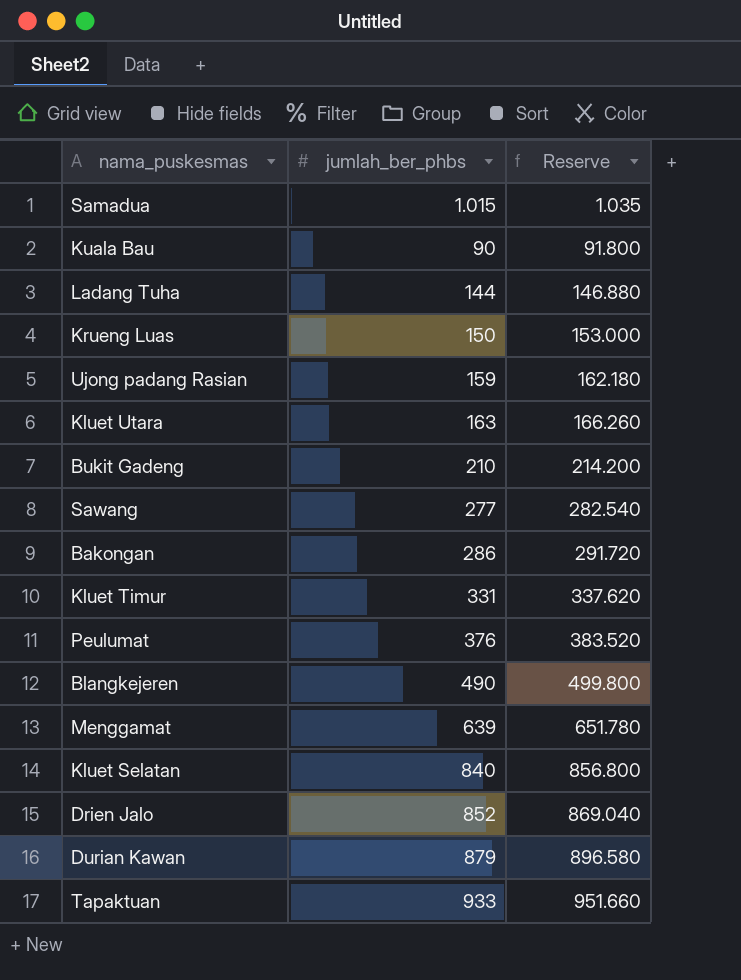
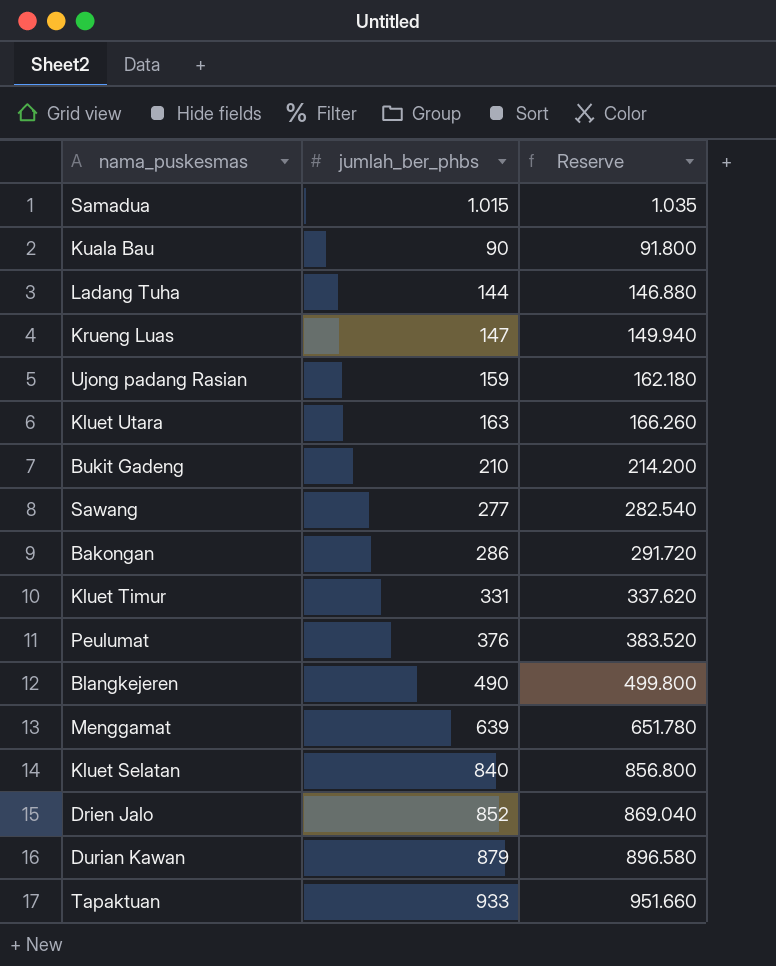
Krueng Luas | jumlah_ber_phbs: 150 -> 147
Krueng Luas | Reserve: 153.000 -> 149.940

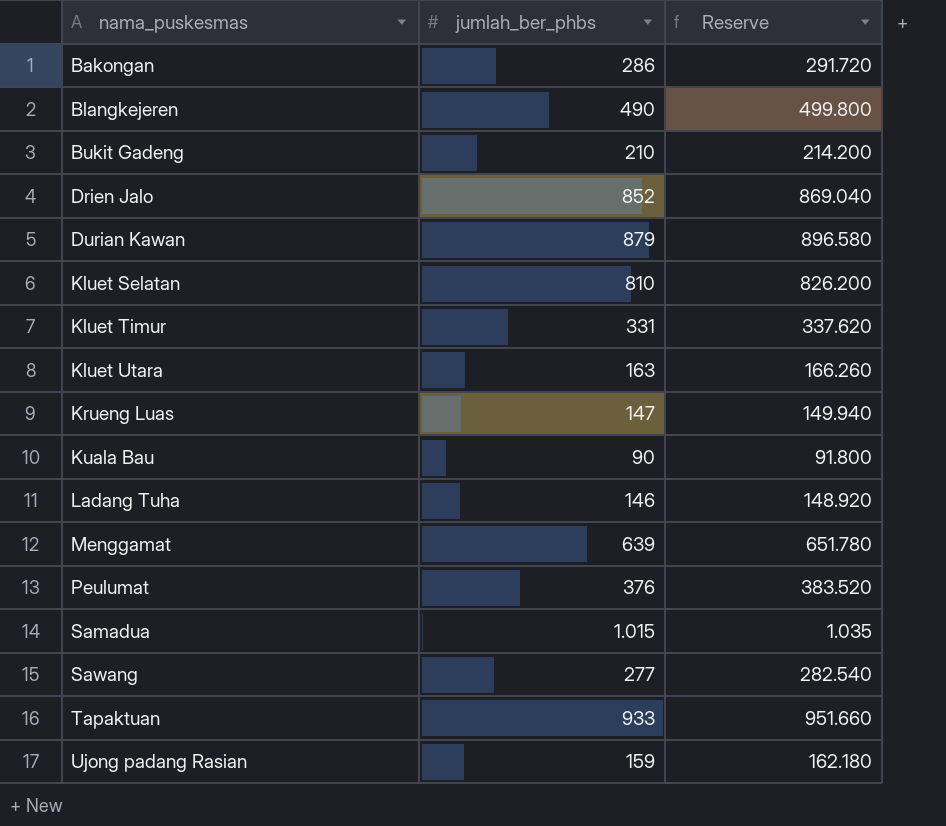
row order: jumlah_ber_phbs ascending -> nama_puskesmas ascending
Kluet Selatan | jumlah_ber_phbs: 840 -> 810
Kluet Selatan | Reserve: 856.800 -> 826.200
Ladang Tuha | jumlah_ber_phbs: 144 -> 146
Ladang Tuha | Reserve: 146.880 -> 148.920

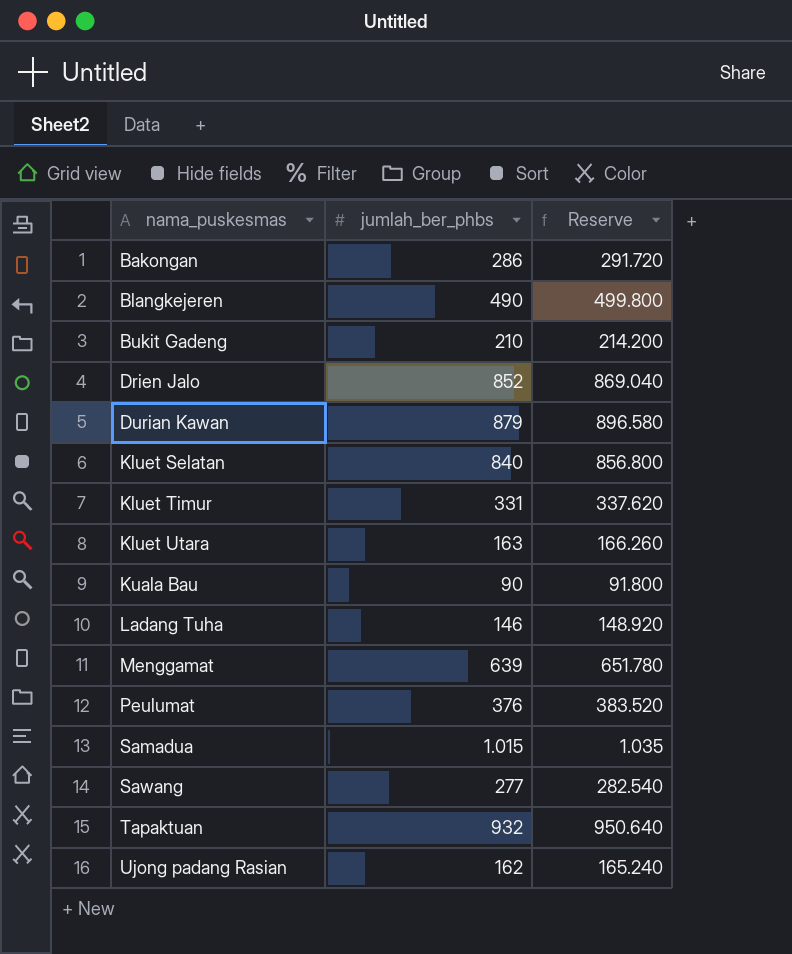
row Krueng Luas: 147 | 149.940 -> none
Kluet Selatan | jumlah_ber_phbs: 810 -> 840
Kluet Selatan | Reserve: 826.200 -> 856.800
Tapaktuan | jumlah_ber_phbs: 933 -> 932
Tapaktuan | Reserve: 951.660 -> 950.640
Ujong padang Rasian | jumlah_ber_phbs: 159 -> 162
Ujong padang Rasian | Reserve: 162.180 -> 165.240

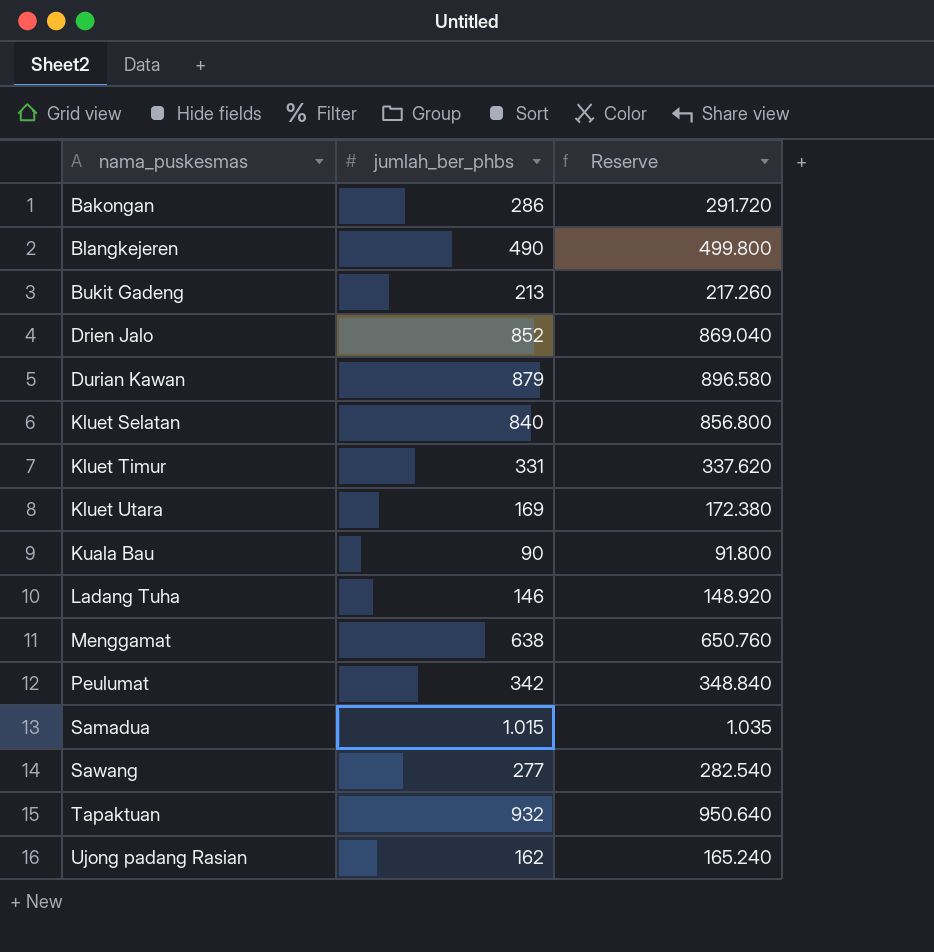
Bukit Gadeng | jumlah_ber_phbs: 210 -> 213
Bukit Gadeng | Reserve: 214.200 -> 217.260
Kluet Utara | jumlah_ber_phbs: 163 -> 169
Kluet Utara | Reserve: 166.260 -> 172.380
Menggamat | jumlah_ber_phbs: 639 -> 638
Menggamat | Reserve: 651.780 -> 650.760
Peulumat | jumlah_ber_phbs: 376 -> 342
Peulumat | Reserve: 383.520 -> 348.840

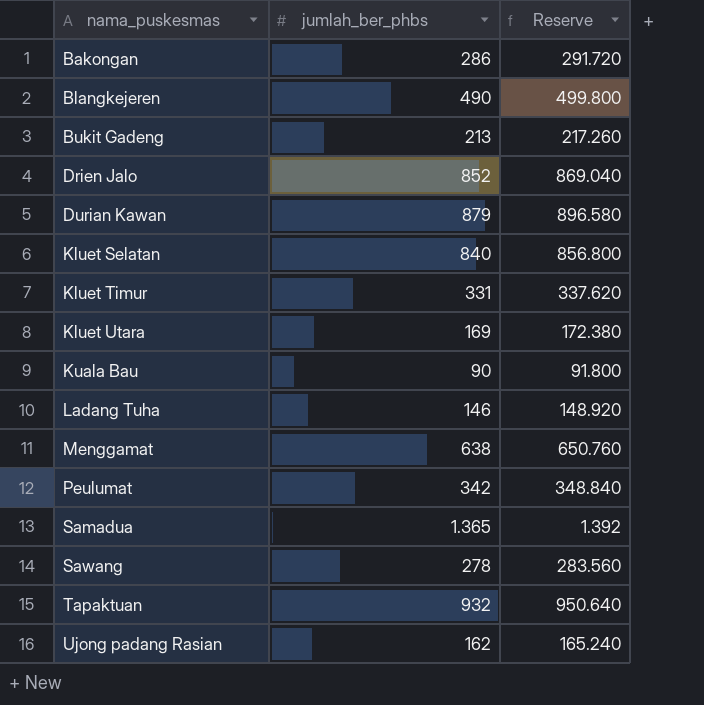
Samadua | jumlah_ber_phbs: 1.015 -> 1.365
Samadua | Reserve: 1.035 -> 1.392
Sawang | jumlah_ber_phbs: 277 -> 278
Sawang | Reserve: 282.540 -> 283.560

